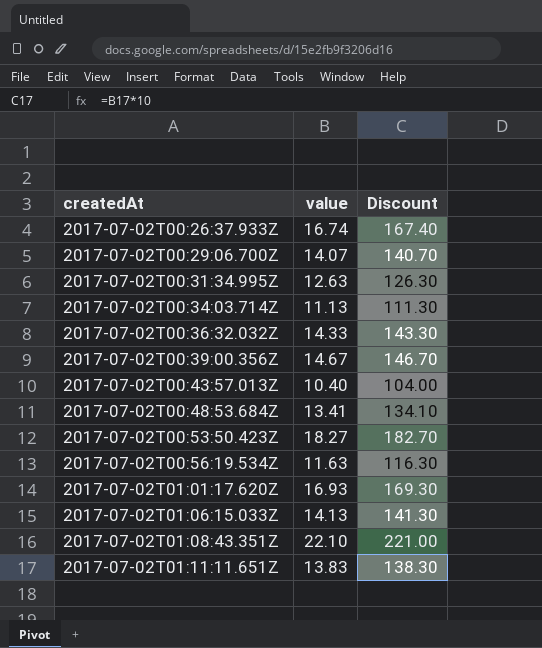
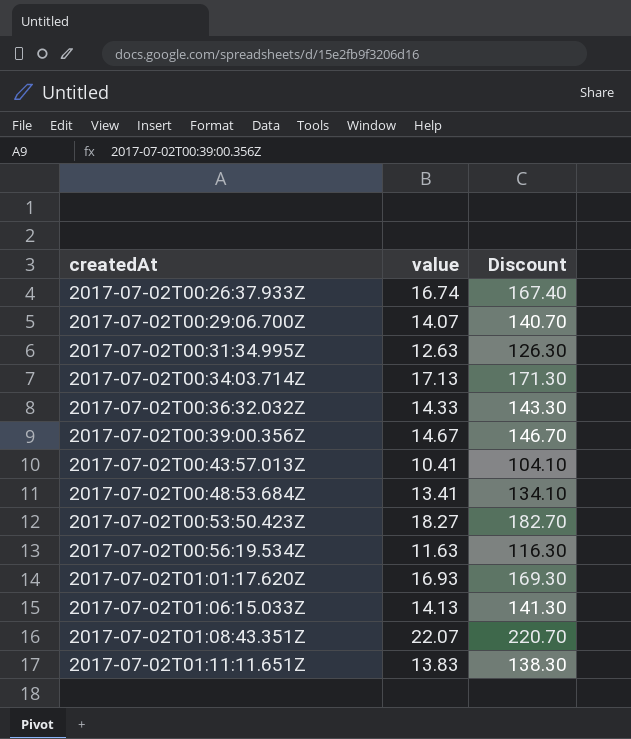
2017-07-02T00:34:03.714Z | value: 11.13 -> 17.13
2017-07-02T00:34:03.714Z | Discount: 111.30 -> 171.30
2017-07-02T00:43:57.013Z | value: 10.40 -> 10.41
2017-07-02T00:43:57.013Z | Discount: 104.00 -> 104.10
2017-07-02T01:08:43.351Z | value: 22.10 -> 22.07
2017-07-02T01:08:43.351Z | Discount: 221.00 -> 220.70

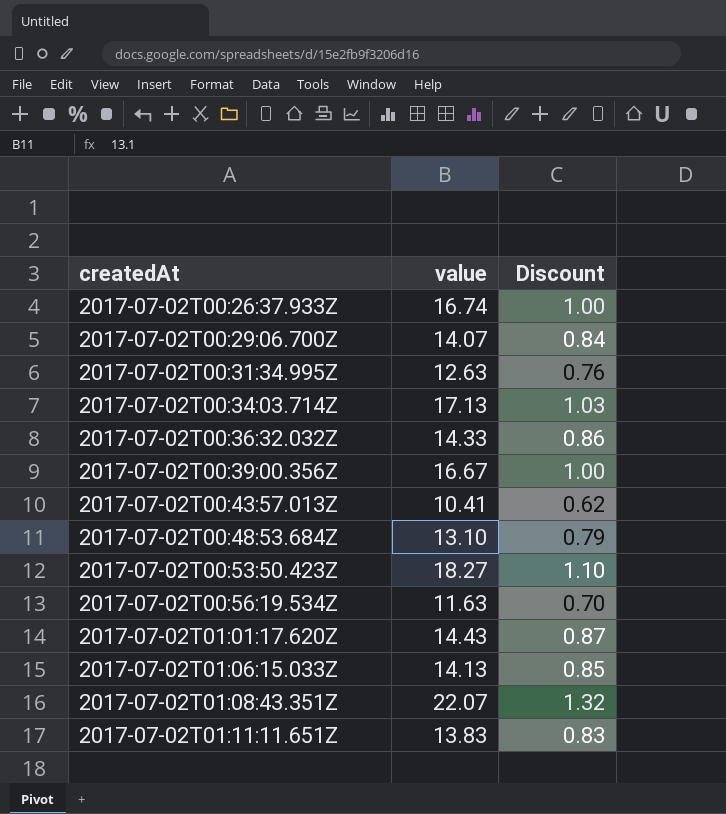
column Discount | formula: [value] * 10 -> [value] * 0.06
2017-07-02T00:39:00.356Z | value: 14.67 -> 16.67
2017-07-02T00:48:53.684Z | value: 13.41 -> 13.10
2017-07-02T01:01:17.620Z | value: 16.93 -> 14.43

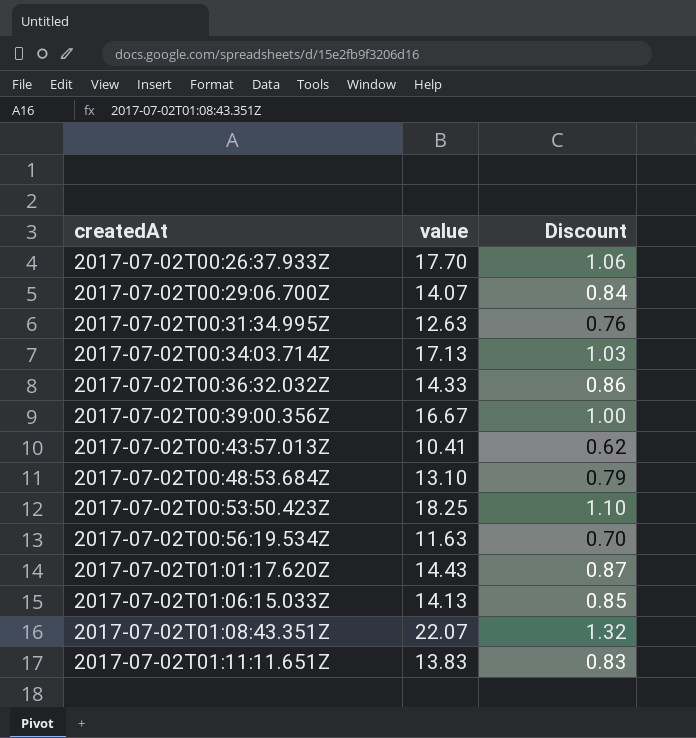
2017-07-02T00:26:37.933Z | value: 16.74 -> 17.70
2017-07-02T00:26:37.933Z | Discount: 1.00 -> 1.06
2017-07-02T00:53:50.423Z | value: 18.27 -> 18.25

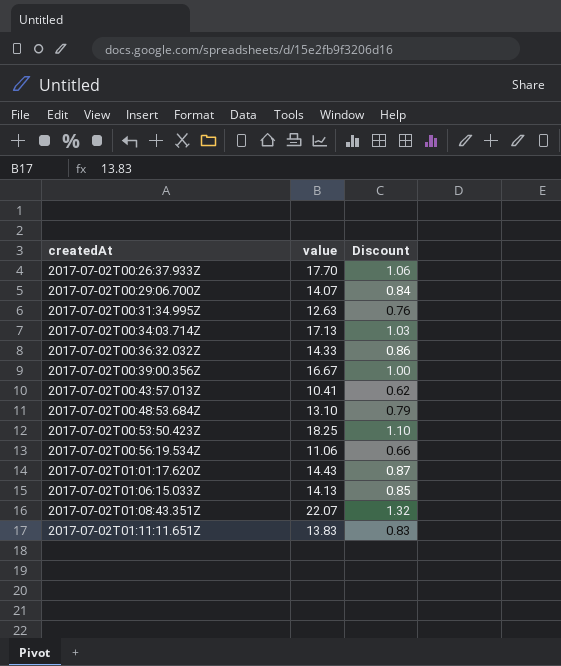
2017-07-02T00:56:19.534Z | value: 11.63 -> 11.06
2017-07-02T00:56:19.534Z | Discount: 0.70 -> 0.66

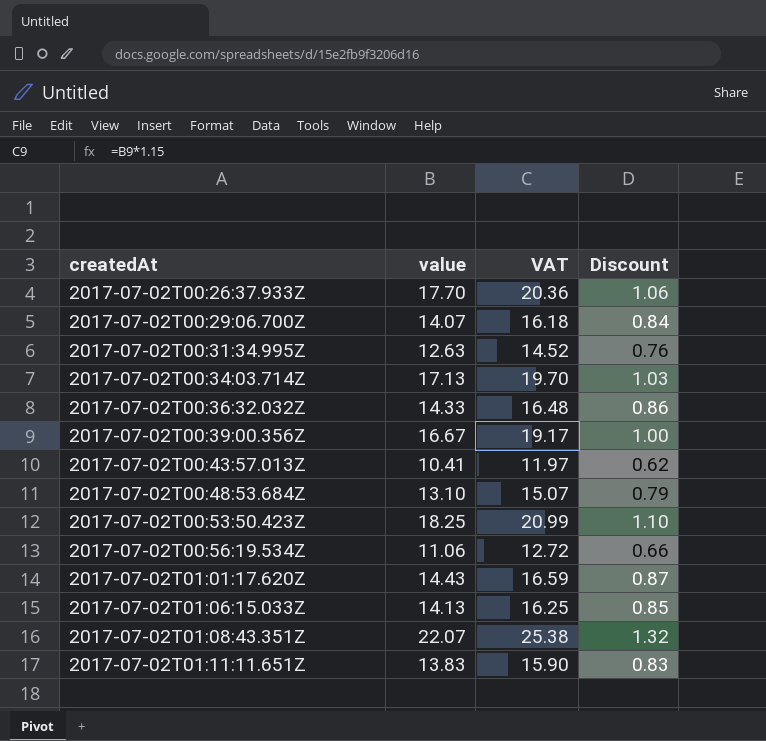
column VAT | formula: none -> [value] * 1.15

